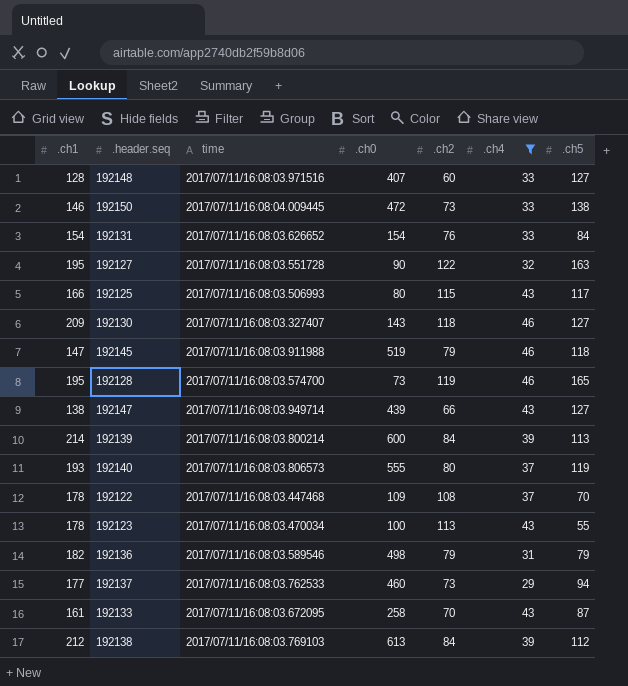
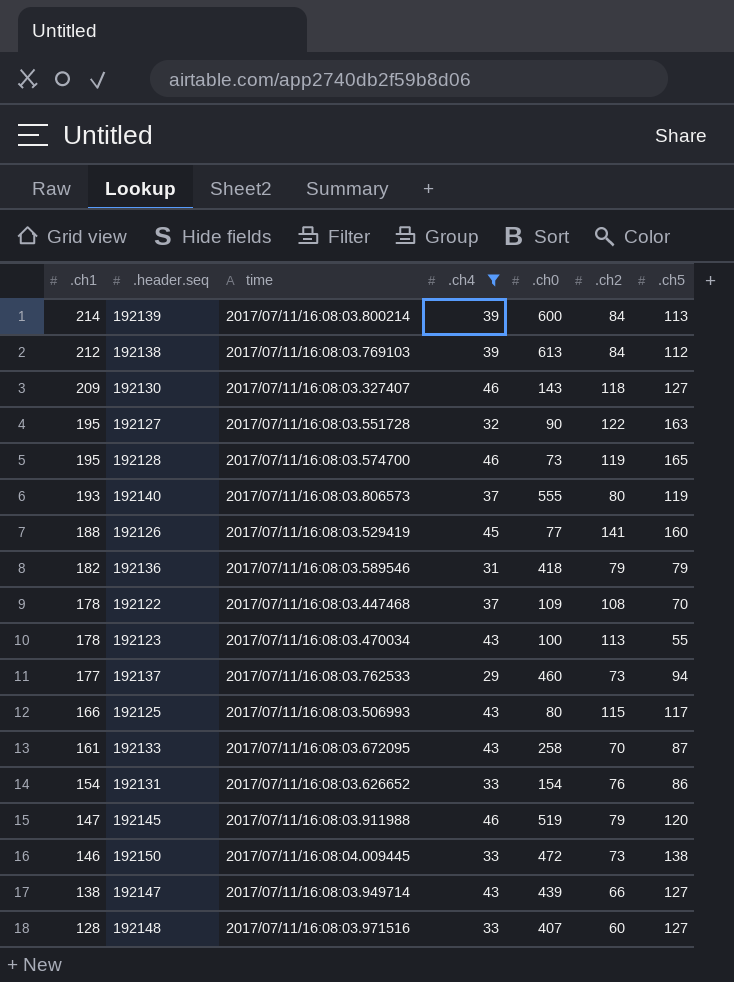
row order: none -> .ch1 descending
column .ch4 | position: 6 -> 4
row 192126: none -> 188 | 2017/07/11/16:08:03.529419 | 45 | 77 | 141 | 160
192136 | .ch0: 498 -> 418
192131 | .ch5: 84 -> 86
192145 | .ch5: 118 -> 120

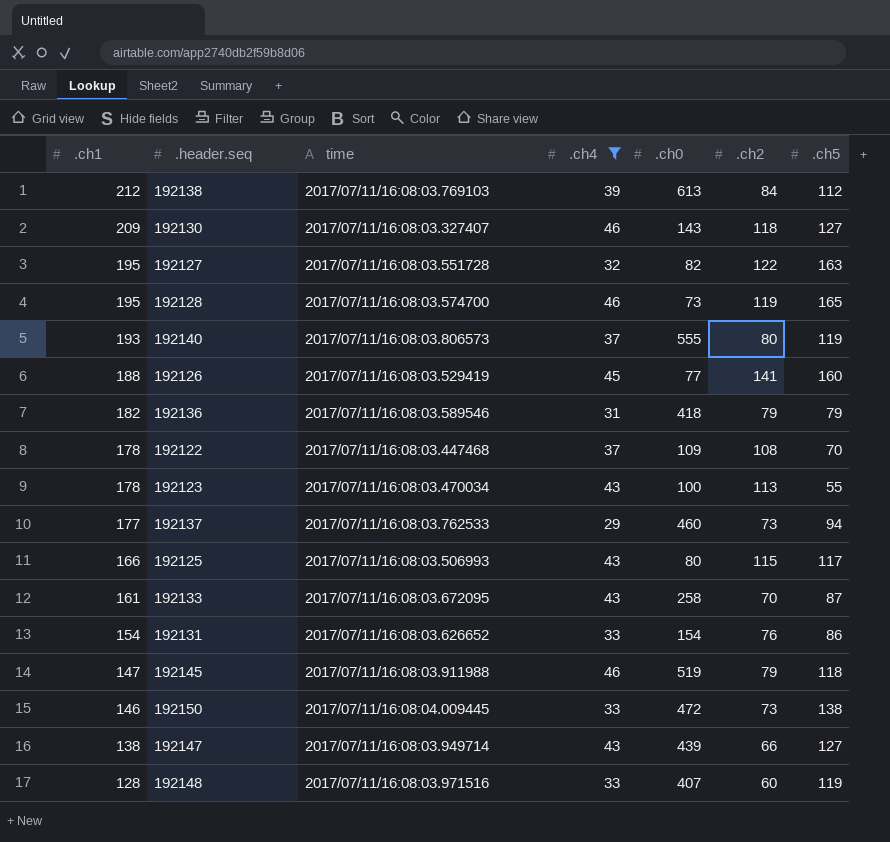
row 192139: 214 | 2017/07/11/16:08:03.800214 | 39 | 600 | 84 | 113 -> none
192127 | .ch0: 90 -> 82
192145 | .ch5: 120 -> 118
192148 | .ch5: 127 -> 119

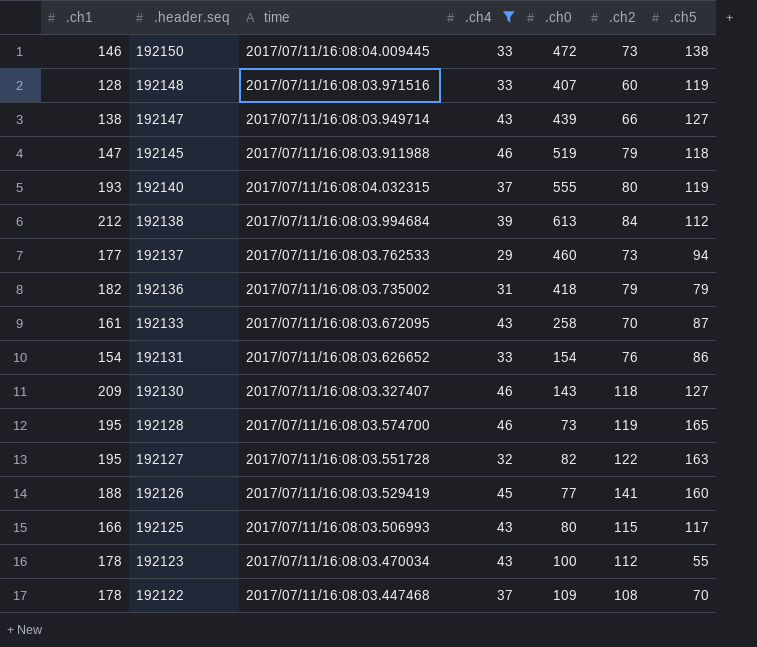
row order: .ch1 descending -> .header.seq descending
192140 | time: 2017/07/11/16:08:03.806573 -> 2017/07/11/16:08:04.032315
192138 | time: 2017/07/11/16:08:03.769103 -> 2017/07/11/16:08:03.994684
192136 | time: 2017/07/11/16:08:03.589546 -> 2017/07/11/16:08:03.735002
192123 | .ch2: 113 -> 112

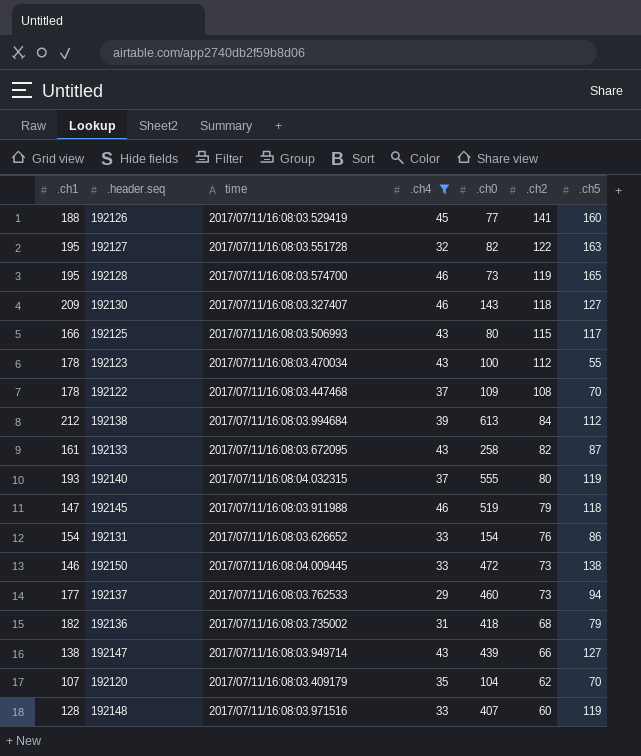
row order: .header.seq descending -> .ch2 descending
192133 | .ch2: 70 -> 82
192136 | .ch2: 79 -> 68
row 192120: none -> 107 | 2017/07/11/16:08:03.409179 | 35 | 104 | 62 | 70

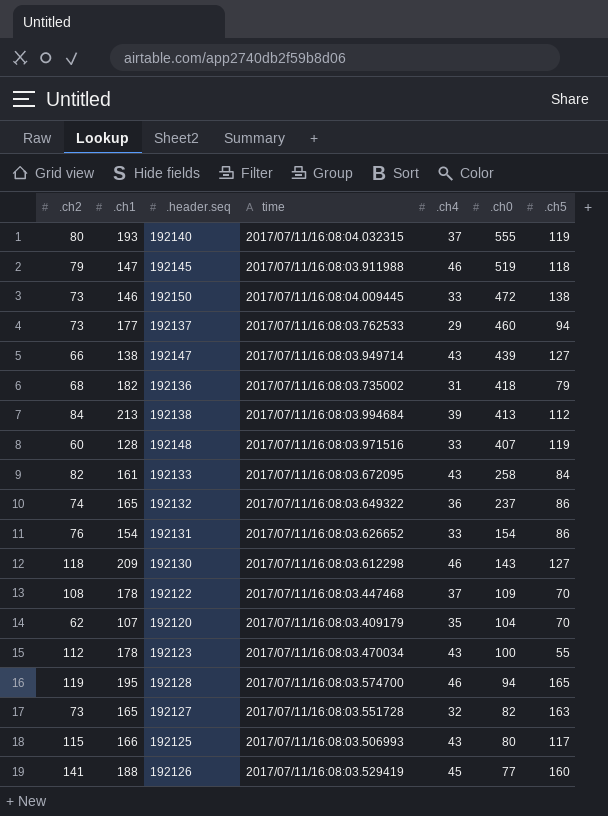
filter: .ch4 != 36 -> none
row order: .ch2 descending -> .ch0 descending
column .ch2 | position: 6 -> 1
192138 | .ch1: 212 -> 213
192138 | .ch0: 613 -> 413
192133 | .ch5: 87 -> 84
192130 | time: 2017/07/11/16:08:03.327407 -> 2017/07/11/16:08:03.612298
192128 | .ch0: 73 -> 94
192127 | .ch2: 122 -> 73
192127 | .ch1: 195 -> 165

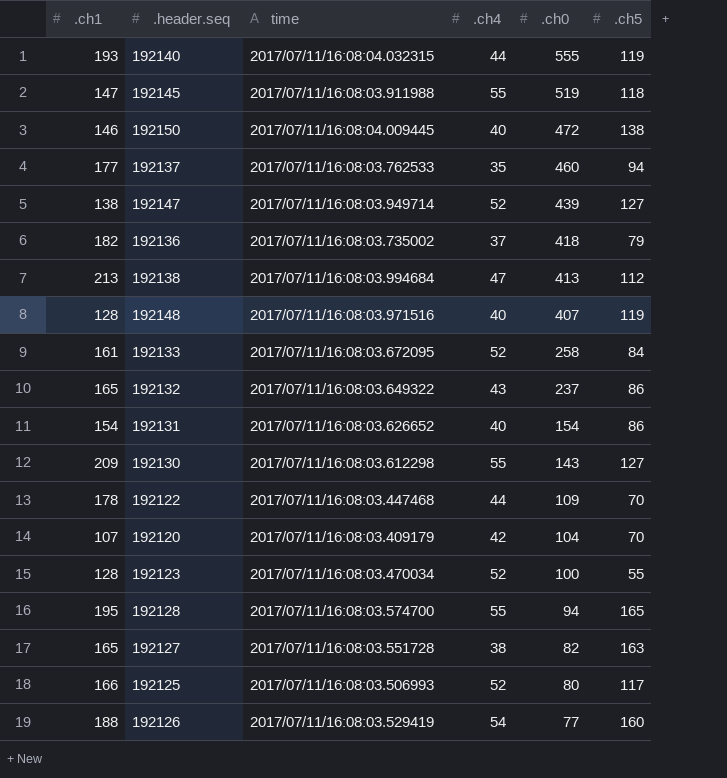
column .ch2 | position: 1 -> none
192140 | .ch4: 37 -> 44
192145 | .ch4: 46 -> 55
192150 | .ch4: 33 -> 40
192137 | .ch4: 29 -> 35
192147 | .ch4: 43 -> 52
192136 | .ch4: 31 -> 37
192138 | .ch4: 39 -> 47
192148 | .ch4: 33 -> 40
192133 | .ch4: 43 -> 52
192132 | .ch4: 36 -> 43
192131 | .ch4: 33 -> 40
192130 | .ch4: 46 -> 55
192122 | .ch4: 37 -> 44
192120 | .ch4: 35 -> 42
192123 | .ch1: 178 -> 128
192123 | .ch4: 43 -> 52
192128 | .ch4: 46 -> 55
192127 | .ch4: 32 -> 38
192125 | .ch4: 43 -> 52
192126 | .ch4: 45 -> 54

